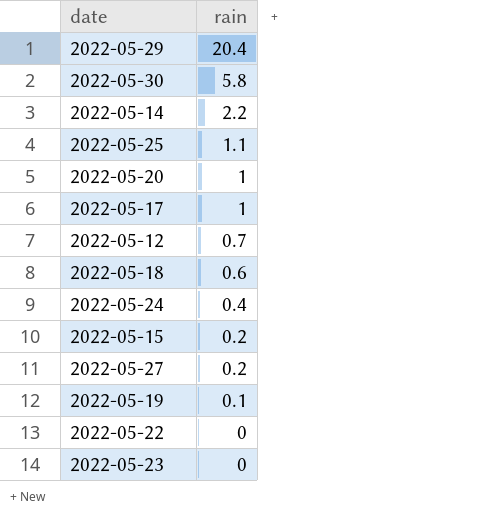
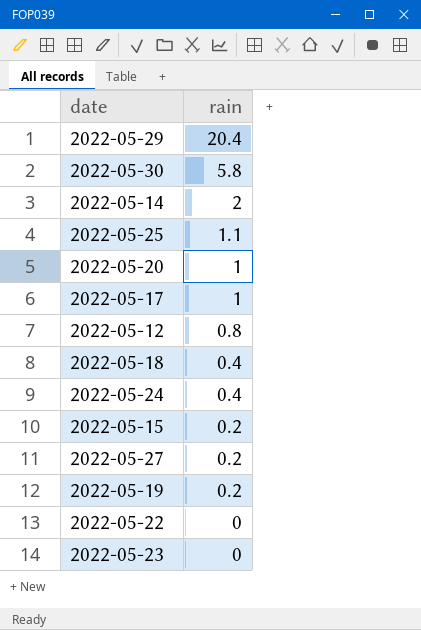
2022-05-14 | rain: 2.2 -> 2
2022-05-12 | rain: 0.7 -> 0.8
2022-05-18 | rain: 0.6 -> 0.4
2022-05-19 | rain: 0.1 -> 0.2

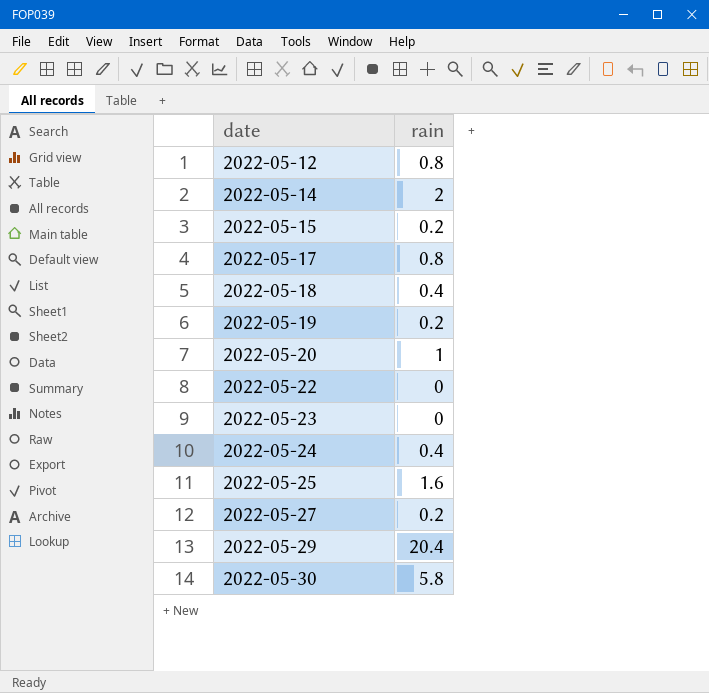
row order: rain descending -> date ascending
2022-05-17 | rain: 1 -> 0.8
2022-05-25 | rain: 1.1 -> 1.6

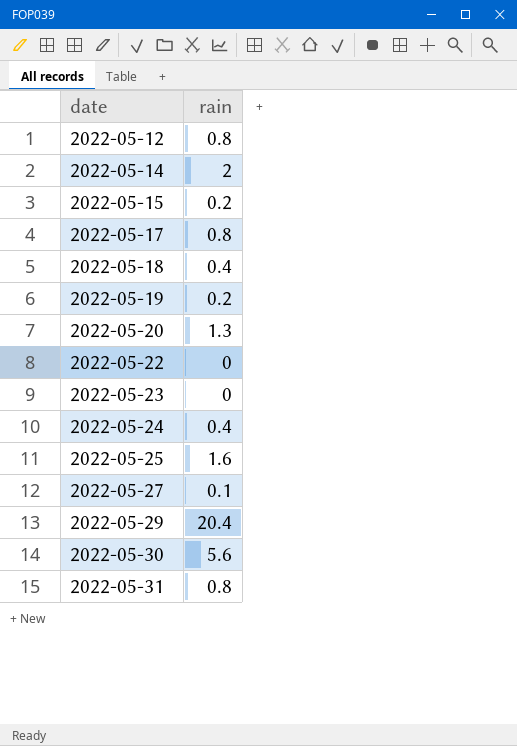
2022-05-20 | rain: 1 -> 1.3
2022-05-27 | rain: 0.2 -> 0.1
2022-05-30 | rain: 5.8 -> 5.6
row 2022-05-31: none -> 0.8

